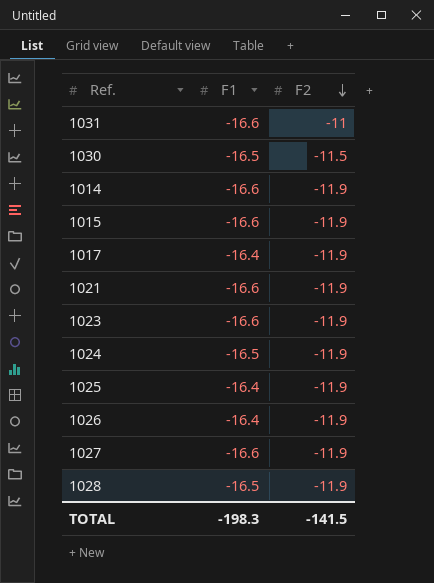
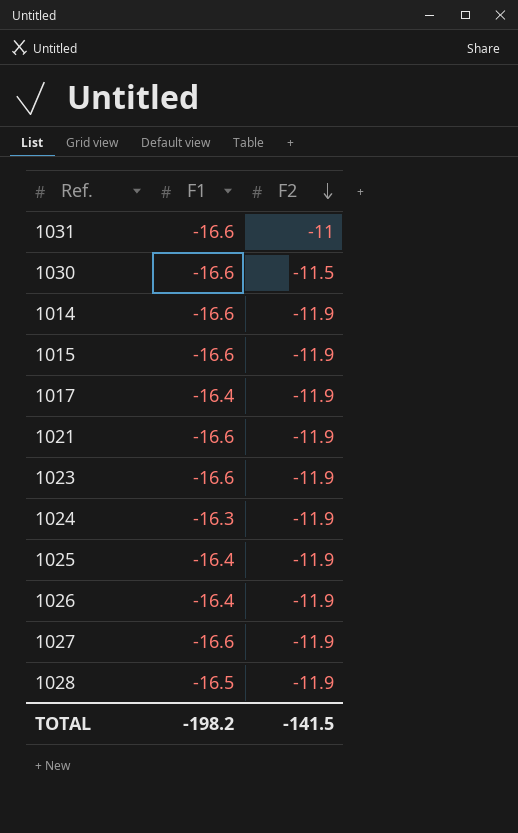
1030 | F1: -16.5 -> -16.6
1024 | F1: -16.5 -> -16.3
TOTAL | F1: -198.3 -> -198.2

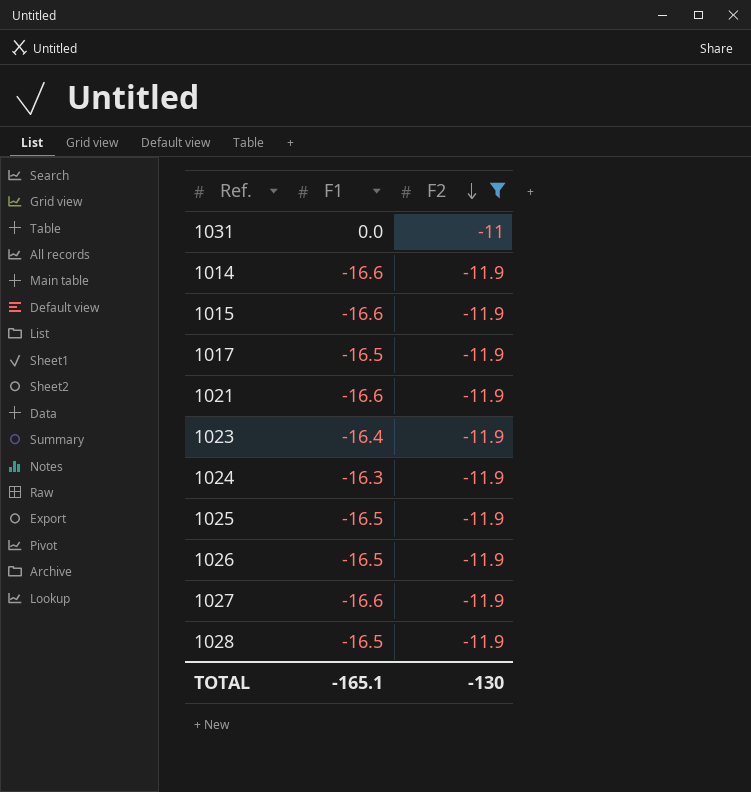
filter: none -> F2 != -11.5
1031 | F1: -16.6 -> 0.0
1017 | F1: -16.4 -> -16.5
1023 | F1: -16.6 -> -16.4
1025 | F1: -16.4 -> -16.5
1026 | F1: -16.4 -> -16.5
TOTAL | F1: -198.2 -> -165.1
TOTAL | F2: -141.5 -> -130

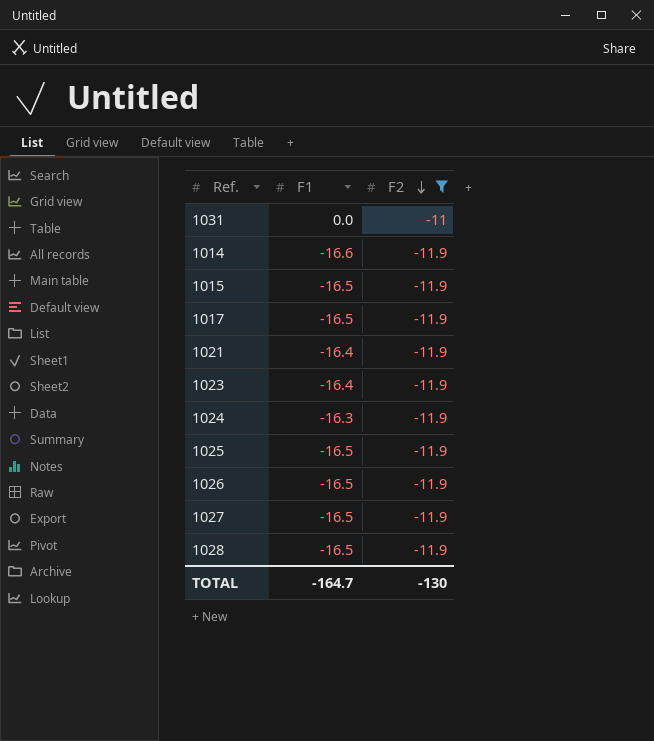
1015 | F1: -16.6 -> -16.5
1021 | F1: -16.6 -> -16.4
1027 | F1: -16.6 -> -16.5
TOTAL | F1: -165.1 -> -164.7

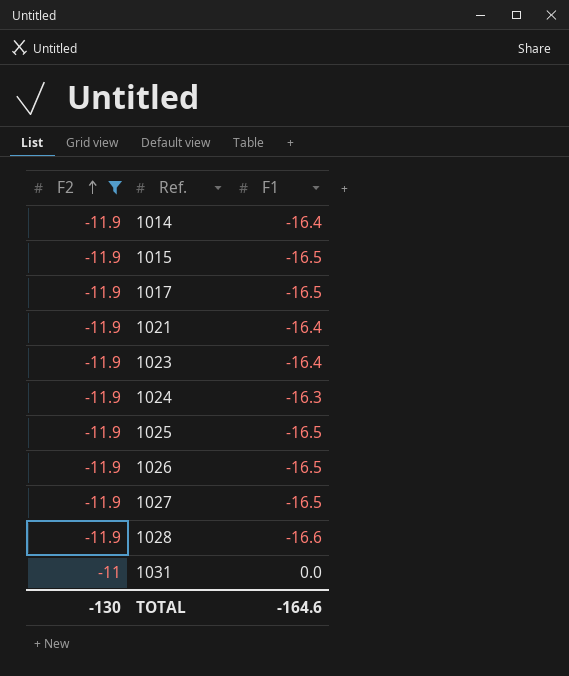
row order: F2 descending -> F2 ascending
column F2 | position: 3 -> 1
1014 | F1: -16.6 -> -16.4
1028 | F1: -16.5 -> -16.6
TOTAL | F1: -164.7 -> -164.6

